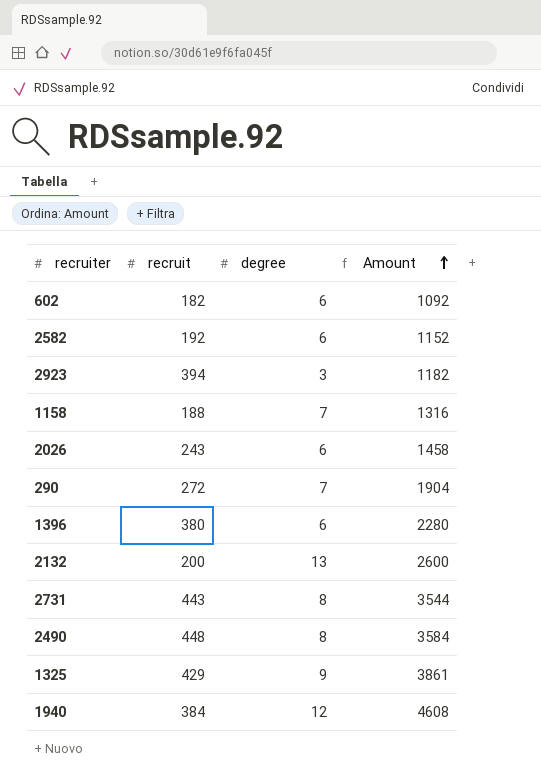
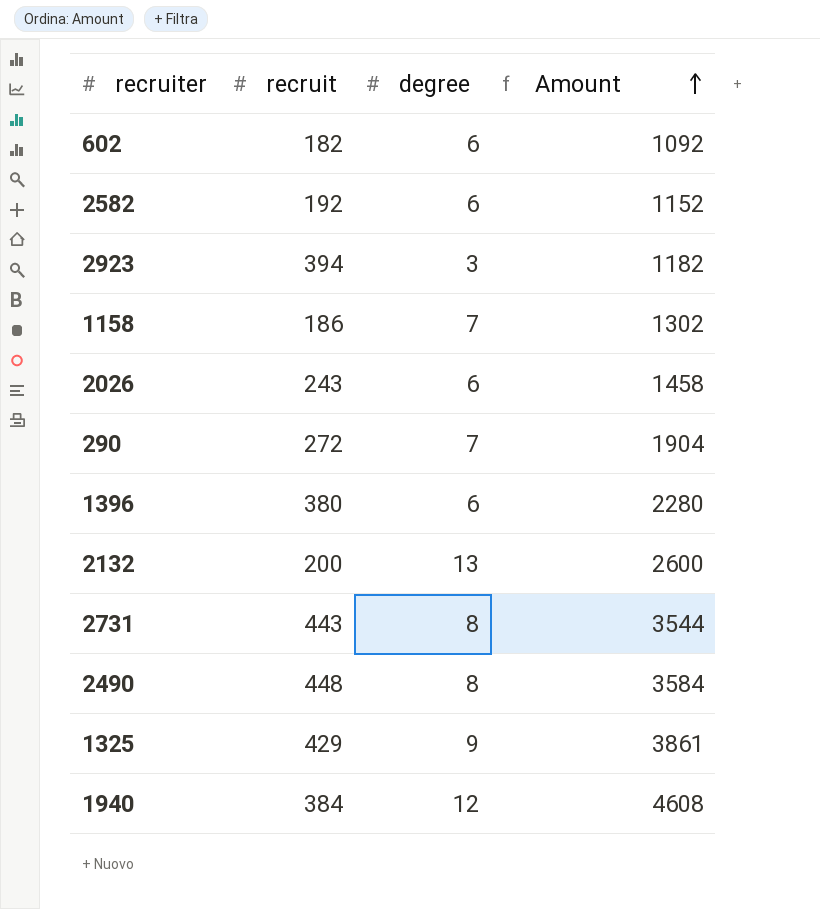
1158 | recruit: 188 -> 186
1158 | Amount: 1316 -> 1302

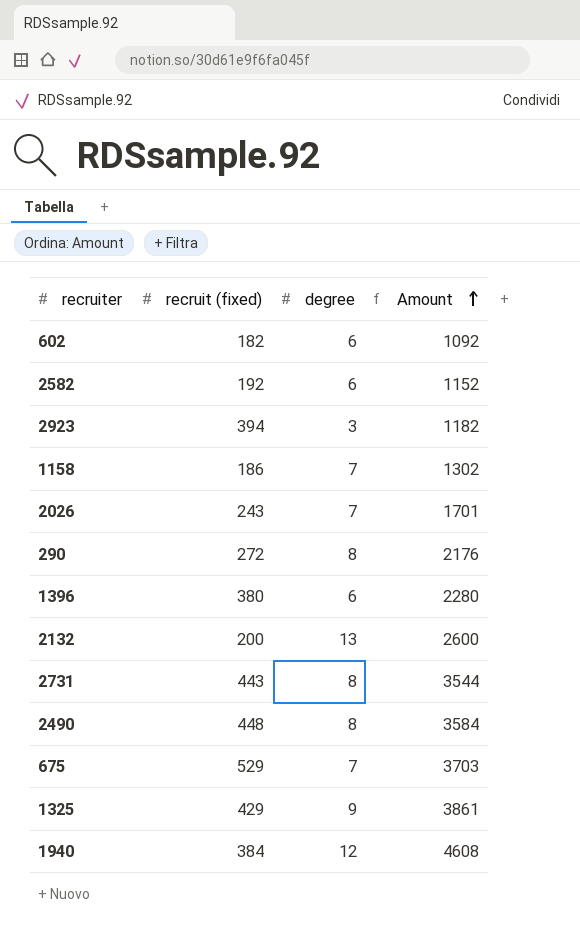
column name: recruit -> recruit (fixed)
2026 | degree: 6 -> 7
2026 | Amount: 1458 -> 1701
290 | degree: 7 -> 8
290 | Amount: 1904 -> 2176
row 675: none -> 529 | 7 | 3703

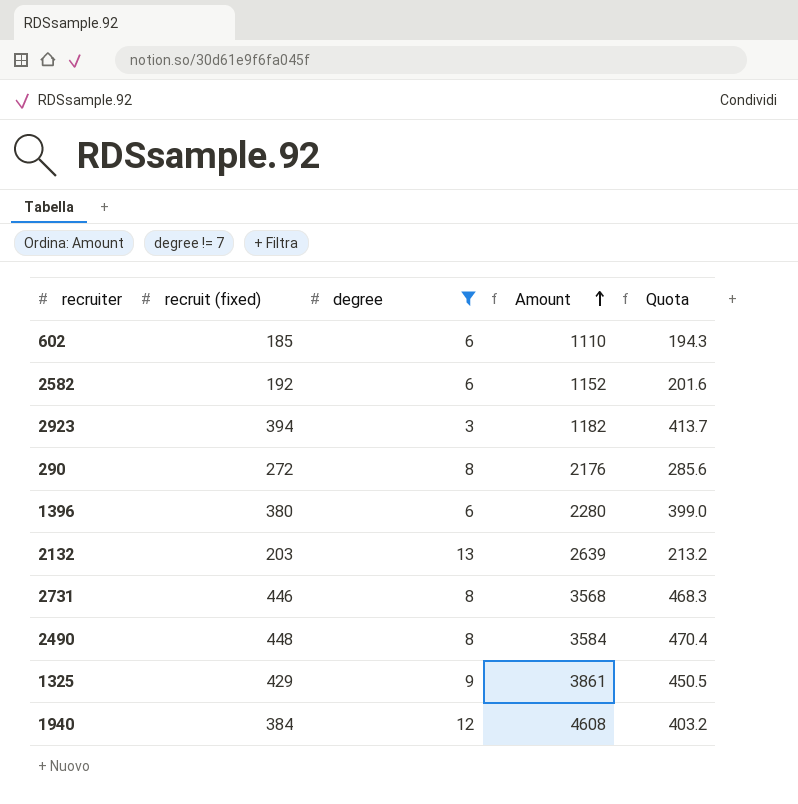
filter: none -> degree != 7
column Quota | formula: none -> [recruit (fixed)] * 1.05
602 | recruit (fixed): 182 -> 185
602 | Amount: 1092 -> 1110
2132 | recruit (fixed): 200 -> 203
2132 | Amount: 2600 -> 2639
2731 | recruit (fixed): 443 -> 446
2731 | Amount: 3544 -> 3568

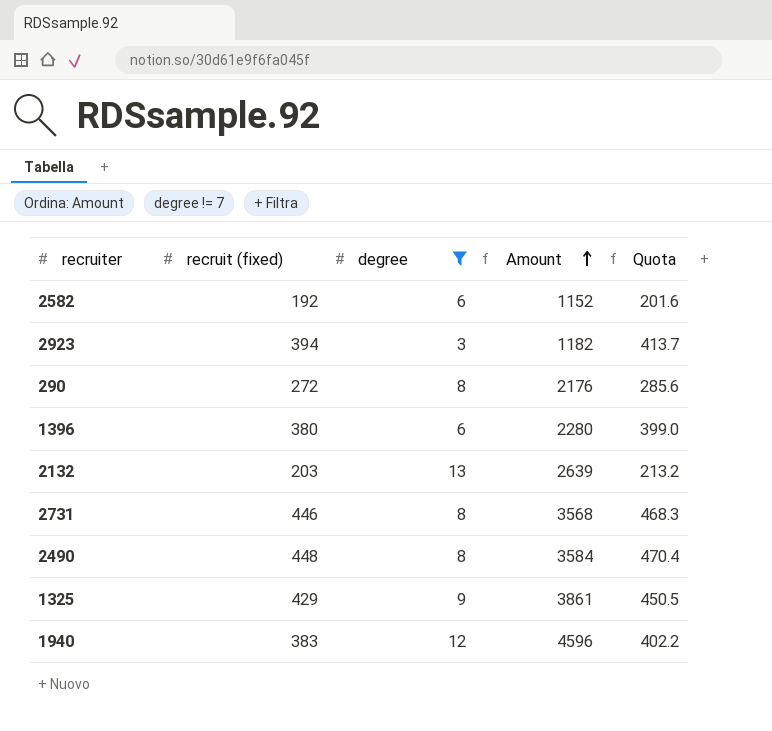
row 602: 185 | 6 | 1110 | 194.3 -> none
1940 | recruit (fixed): 384 -> 383
1940 | Amount: 4608 -> 4596
1940 | Quota: 403.2 -> 402.2

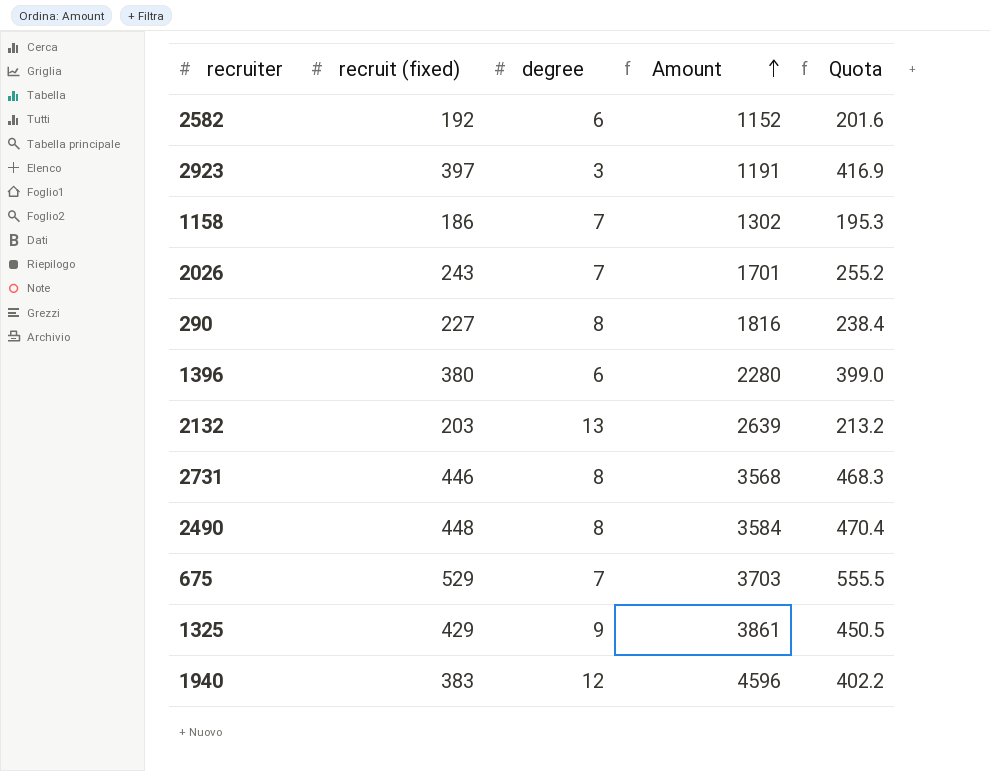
filter: degree != 7 -> none
2923 | recruit (fixed): 394 -> 397
2923 | Amount: 1182 -> 1191
2923 | Quota: 413.7 -> 416.9
290 | recruit (fixed): 272 -> 227
290 | Amount: 2176 -> 1816
290 | Quota: 285.6 -> 238.4

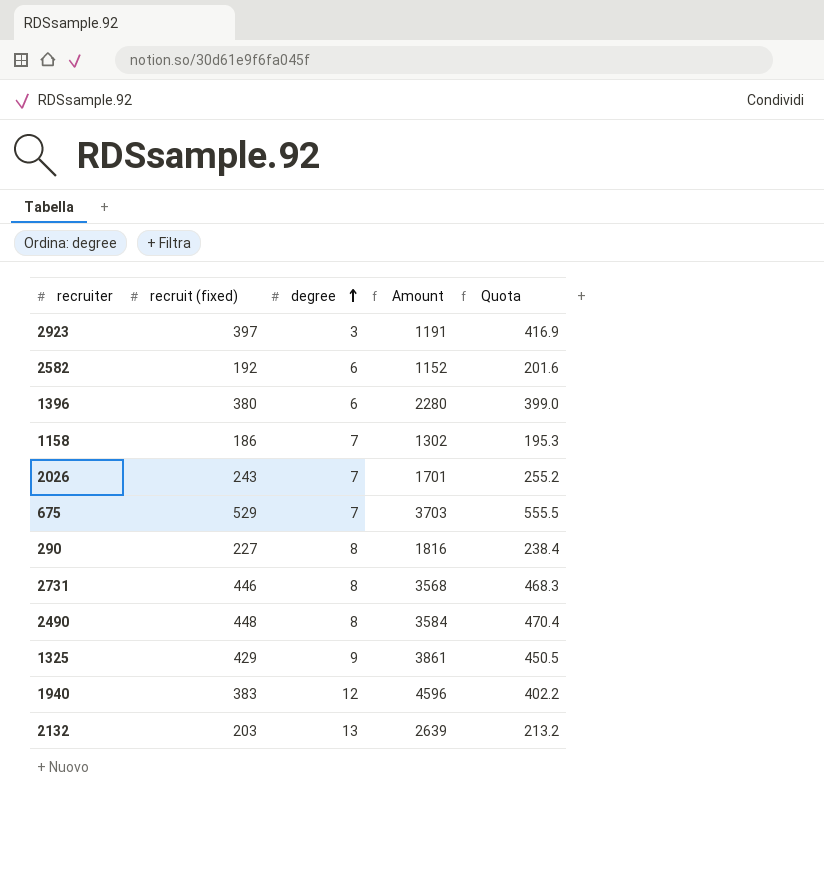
row order: Amount ascending -> degree ascending

